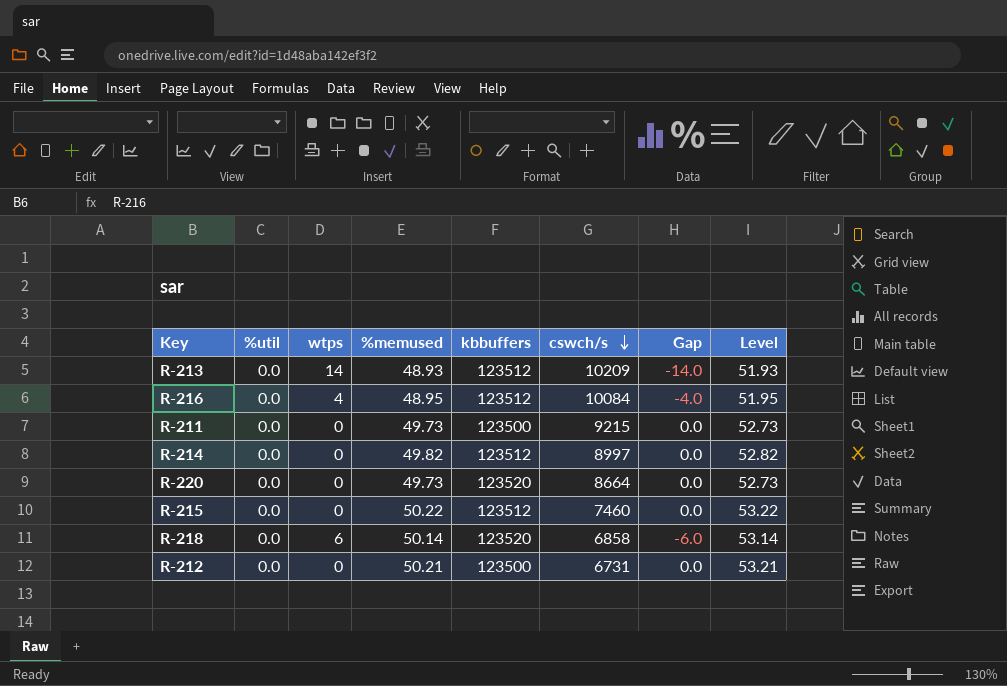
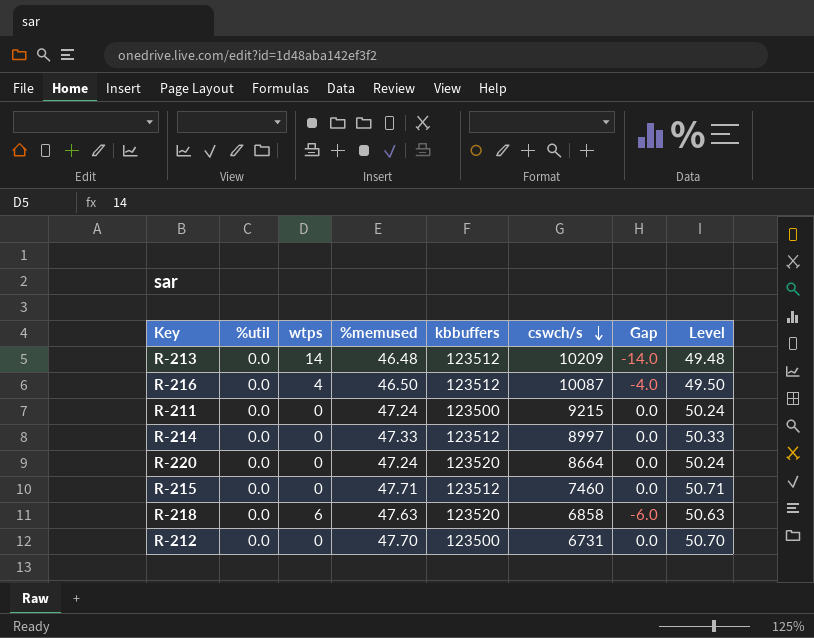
R-213 | %memused: 48.93 -> 46.48
R-213 | Level: 51.93 -> 49.48
R-216 | %memused: 48.95 -> 46.50
R-216 | cswch/s: 10084 -> 10087
R-216 | Level: 51.95 -> 49.50
R-211 | %memused: 49.73 -> 47.24
R-211 | Level: 52.73 -> 50.24
R-214 | %memused: 49.82 -> 47.33
R-214 | Level: 52.82 -> 50.33
R-220 | %memused: 49.73 -> 47.24
R-220 | Level: 52.73 -> 50.24
R-215 | %memused: 50.22 -> 47.71
R-215 | Level: 53.22 -> 50.71
R-218 | %memused: 50.14 -> 47.63
R-218 | Level: 53.14 -> 50.63
R-212 | %memused: 50.21 -> 47.70
R-212 | Level: 53.21 -> 50.70

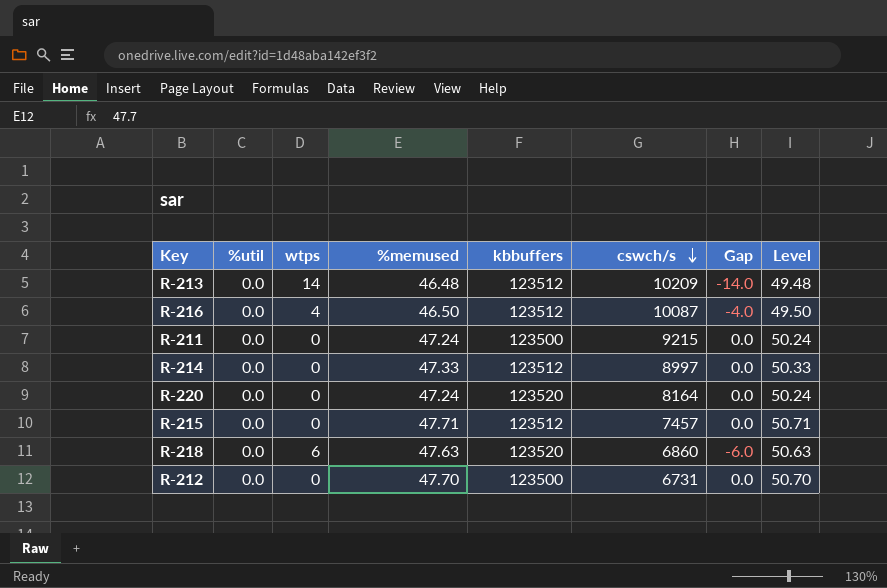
R-220 | cswch/s: 8664 -> 8164
R-215 | cswch/s: 7460 -> 7457
R-218 | cswch/s: 6858 -> 6860

